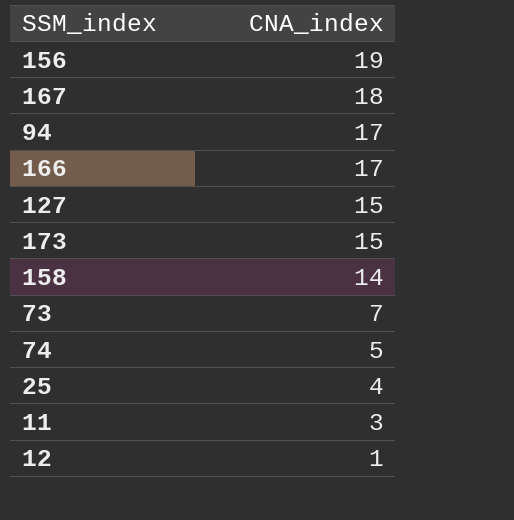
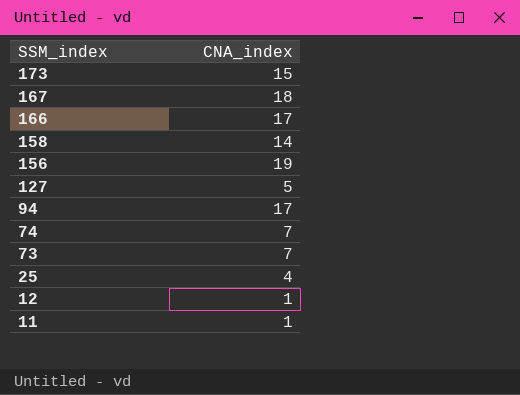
row order: CNA_index descending -> SSM_index descending
127 | CNA_index: 15 -> 5
74 | CNA_index: 5 -> 7
11 | CNA_index: 3 -> 1

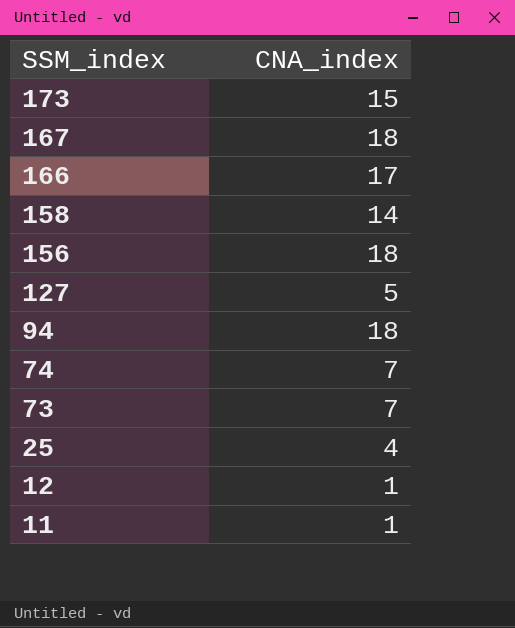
156 | CNA_index: 19 -> 18
94 | CNA_index: 17 -> 18

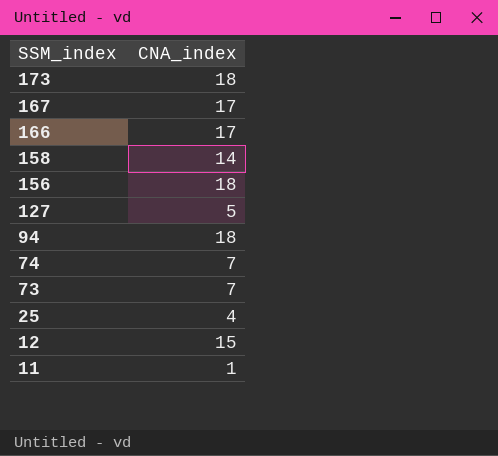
173 | CNA_index: 15 -> 18
167 | CNA_index: 18 -> 17
12 | CNA_index: 1 -> 15

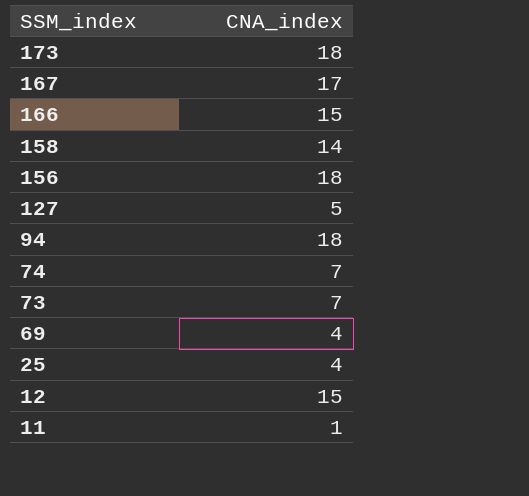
166 | CNA_index: 17 -> 15
row 69: none -> 4

